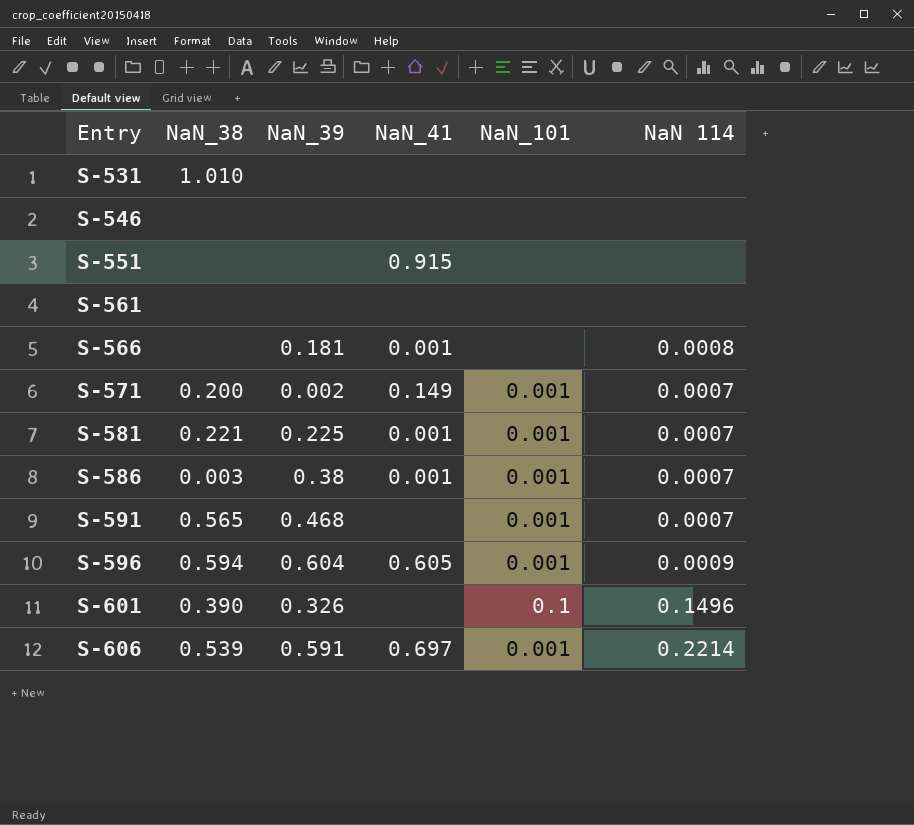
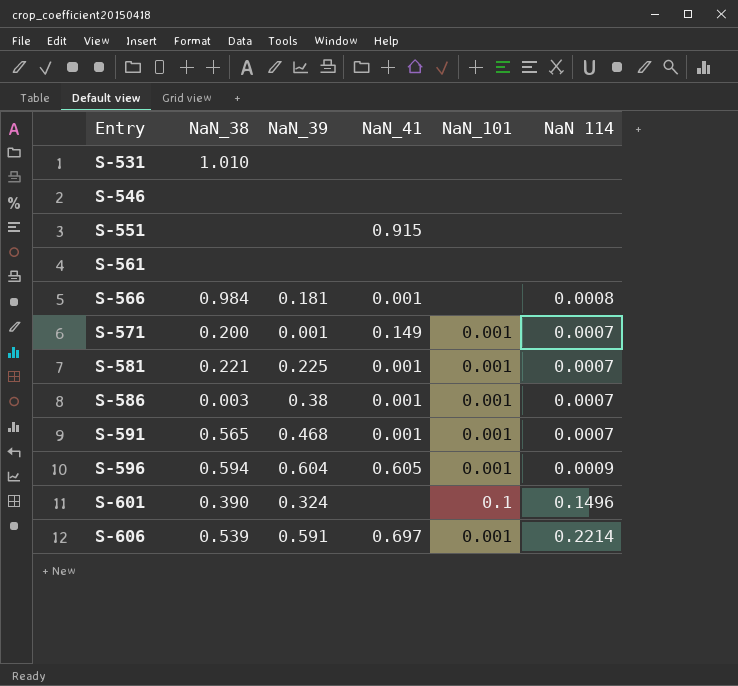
S-566 | NaN_38: none -> 0.984
S-571 | NaN_39: 0.002 -> 0.001
S-591 | NaN_41: none -> 0.001
S-601 | NaN_39: 0.326 -> 0.324

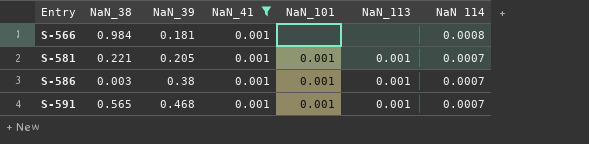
filter: none -> NaN_41 = 0.001
column NaN_113 | position: none -> 6
S-581 | NaN_39: 0.225 -> 0.205

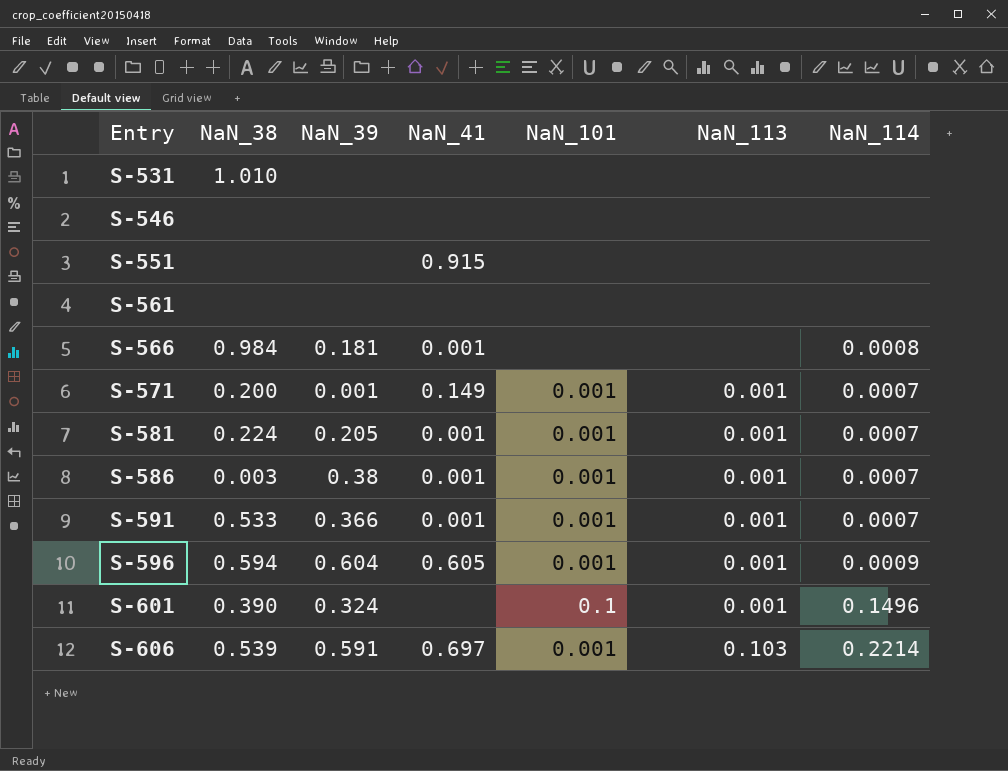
filter: NaN_41 = 0.001 -> none
column name: NaN 114 -> NaN_114
S-581 | NaN_38: 0.221 -> 0.224
S-591 | NaN_38: 0.565 -> 0.533
S-591 | NaN_39: 0.468 -> 0.366

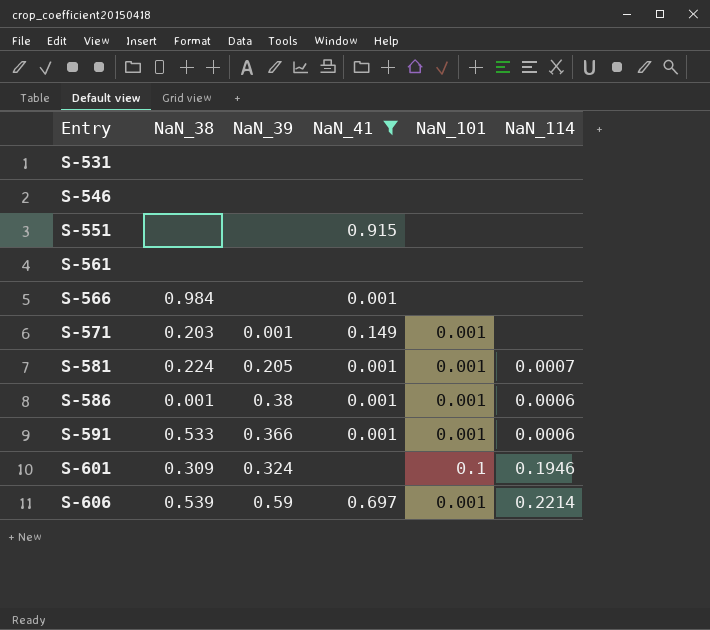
filter: none -> NaN_41 != 0.605
column NaN_113 | position: 6 -> none
S-531 | NaN_38: 1.010 -> none
S-566 | NaN_39: 0.181 -> none
S-566 | NaN_114: 0.0008 -> none
S-571 | NaN_38: 0.200 -> 0.203
S-571 | NaN_114: 0.0007 -> none
S-586 | NaN_38: 0.003 -> 0.001
S-586 | NaN_114: 0.0007 -> 0.0006
S-591 | NaN_114: 0.0007 -> 0.0006
S-601 | NaN_38: 0.390 -> 0.309
S-601 | NaN_114: 0.1496 -> 0.1946
S-606 | NaN_39: 0.591 -> 0.59

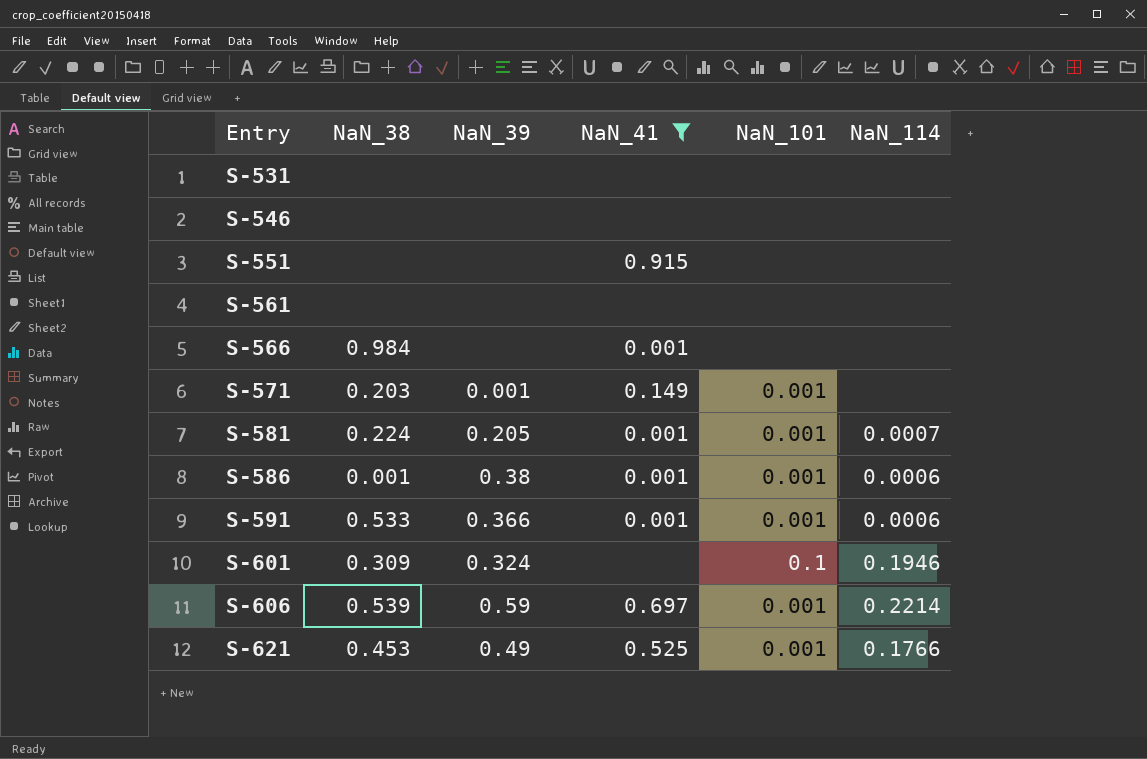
row S-621: none -> 0.453 | 0.49 | 0.525 | 0.001 | 0.1766

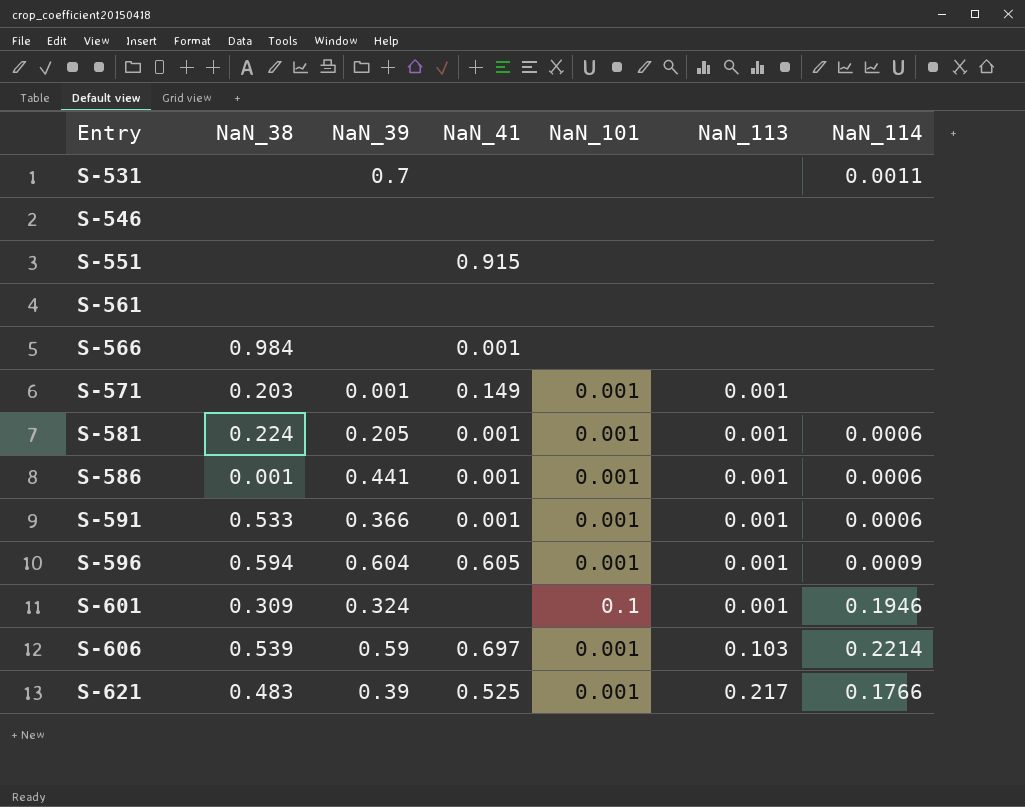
filter: NaN_41 != 0.605 -> none
column NaN_113 | position: none -> 6
S-531 | NaN_39: none -> 0.7
S-531 | NaN_114: none -> 0.0011
S-581 | NaN_114: 0.0007 -> 0.0006
S-586 | NaN_39: 0.38 -> 0.441
S-621 | NaN_38: 0.453 -> 0.483
S-621 | NaN_39: 0.49 -> 0.39

